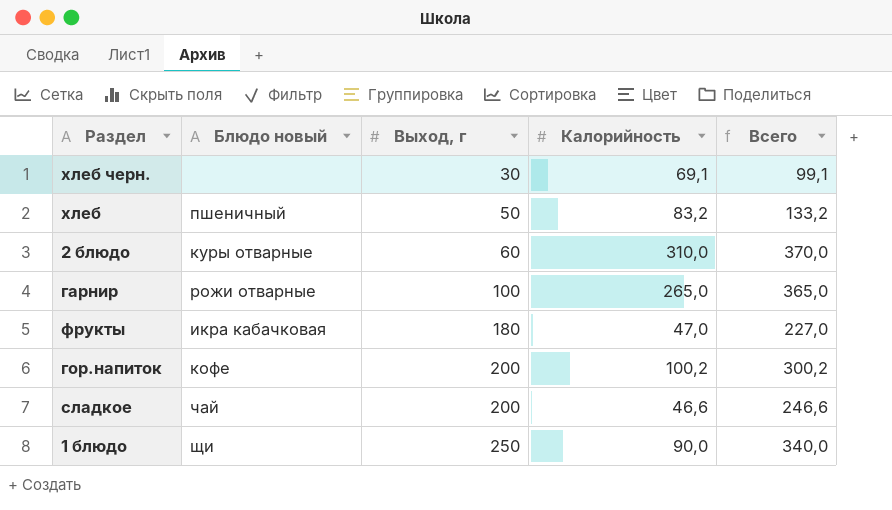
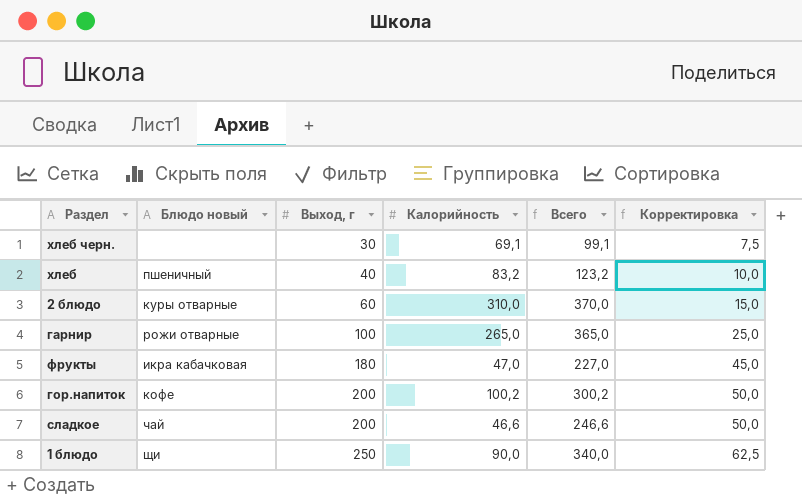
column Корректировка | formula: none -> [Выход, г] * 0,25
хлеб | Выход, г: 50 -> 40
хлеб | Всего: 133,2 -> 123,2

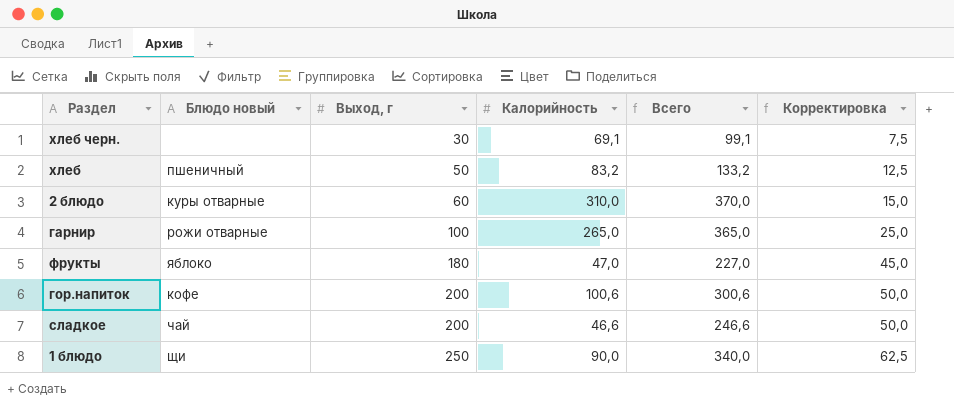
хлеб | Выход, г: 40 -> 50
хлеб | Всего: 123,2 -> 133,2
хлеб | Корректировка: 10,0 -> 12,5
фрукты | Блюдо новый: икра кабачковая -> яблоко
гор.напиток | Калорийность: 100,2 -> 100,6
гор.напиток | Всего: 300,2 -> 300,6

